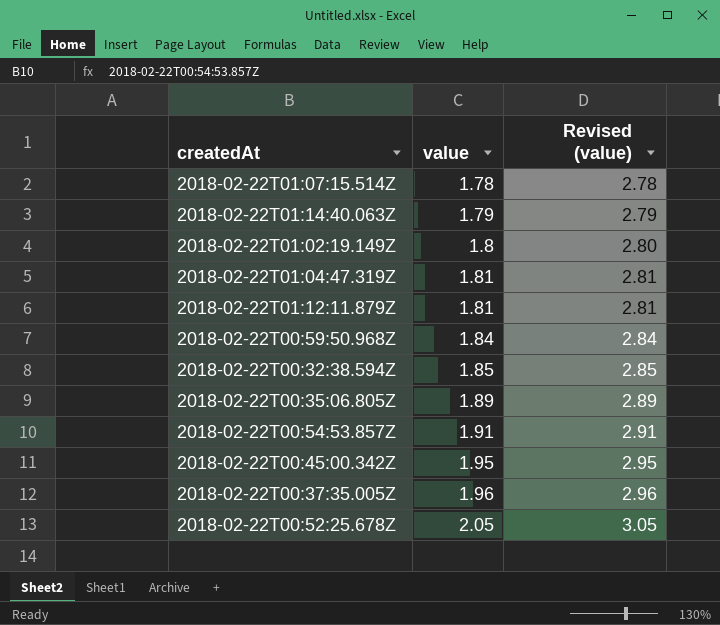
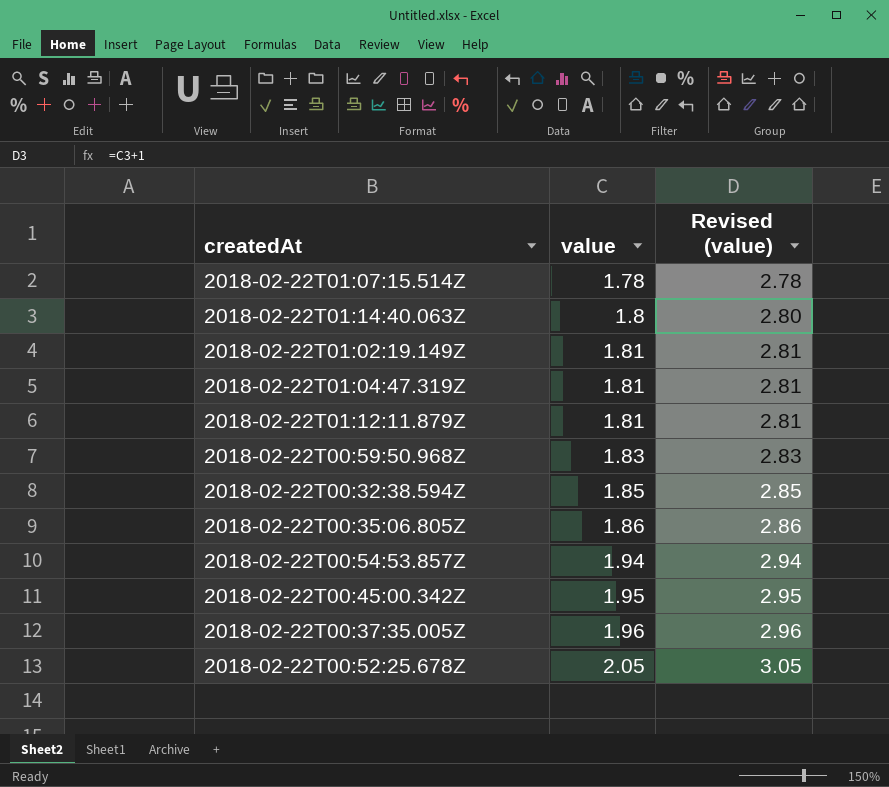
2018-02-22T01:14:40.063Z | value: 1.79 -> 1.8
2018-02-22T01:14:40.063Z | Revised (value): 2.79 -> 2.80
2018-02-22T01:02:19.149Z | value: 1.8 -> 1.81
2018-02-22T01:02:19.149Z | Revised (value): 2.80 -> 2.81
2018-02-22T00:59:50.968Z | value: 1.84 -> 1.83
2018-02-22T00:59:50.968Z | Revised (value): 2.84 -> 2.83
2018-02-22T00:35:06.805Z | value: 1.89 -> 1.86
2018-02-22T00:35:06.805Z | Revised (value): 2.89 -> 2.86
2018-02-22T00:54:53.857Z | value: 1.91 -> 1.94
2018-02-22T00:54:53.857Z | Revised (value): 2.91 -> 2.94

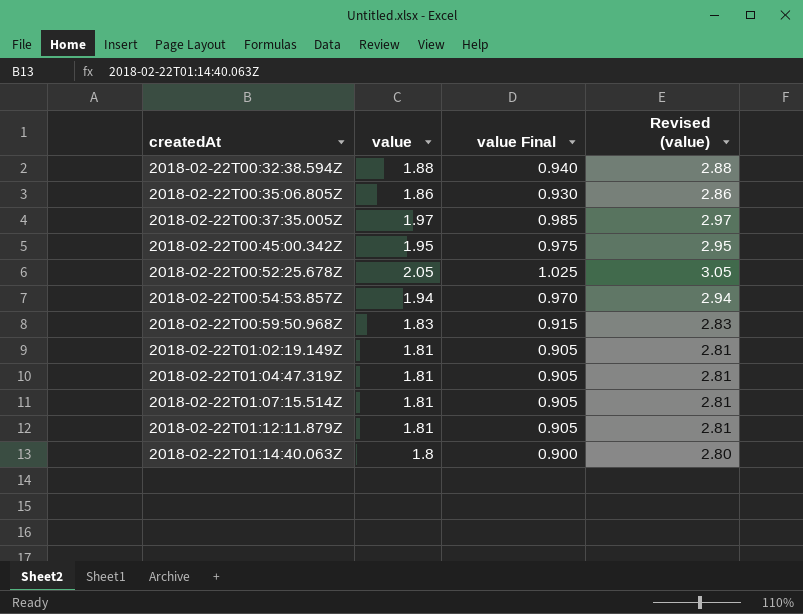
row order: value ascending -> createdAt ascending
column value Final | formula: none -> [value] * 0.5
2018-02-22T00:32:38.594Z | value: 1.85 -> 1.88
2018-02-22T00:32:38.594Z | Revised (value): 2.85 -> 2.88
2018-02-22T00:37:35.005Z | value: 1.96 -> 1.97
2018-02-22T00:37:35.005Z | Revised (value): 2.96 -> 2.97
2018-02-22T01:07:15.514Z | value: 1.78 -> 1.81
2018-02-22T01:07:15.514Z | Revised (value): 2.78 -> 2.81

